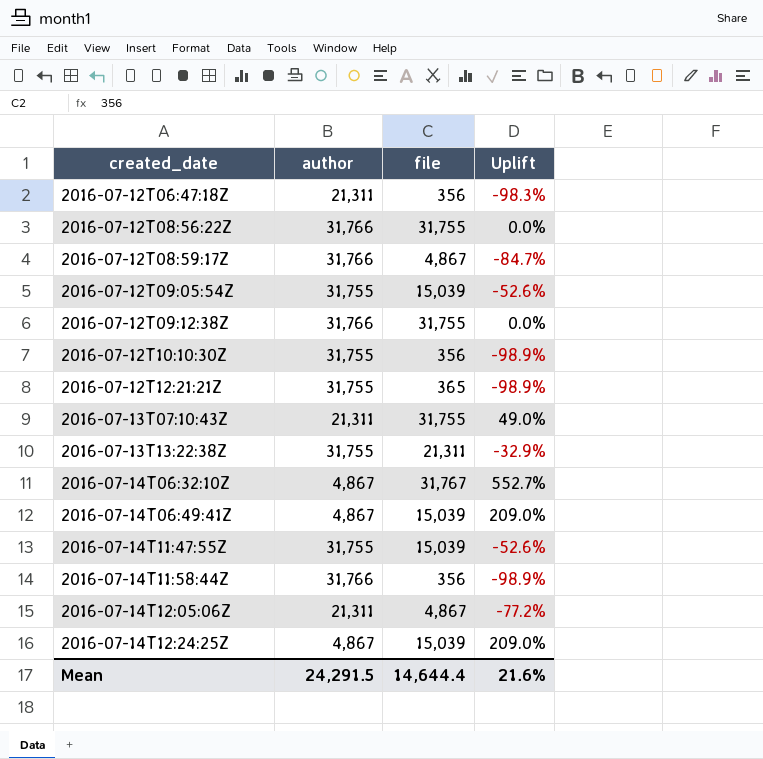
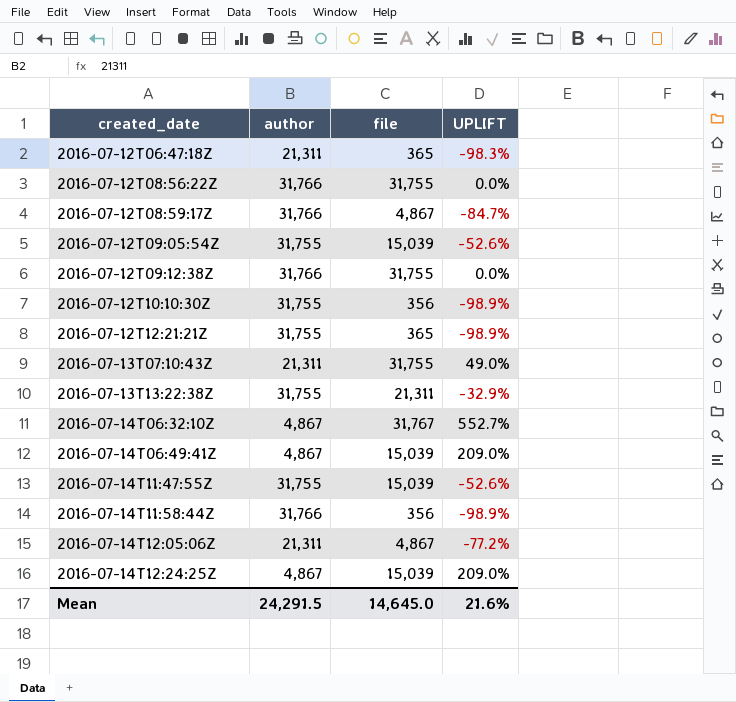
column name: Uplift -> UPLIFT
2016-07-12T06:47:18Z | file: 356 -> 365
Mean | file: 14,644.4 -> 14,645.0

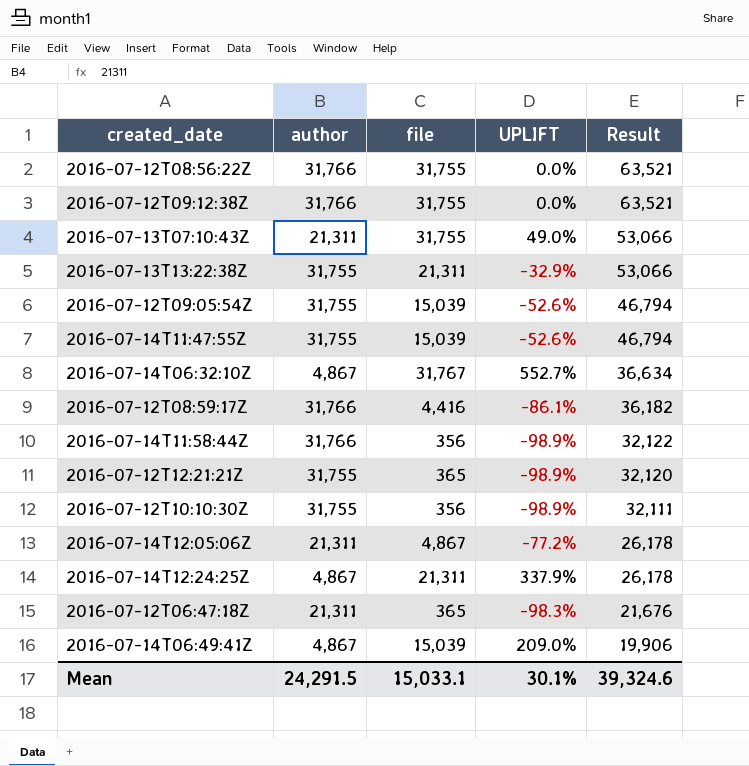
row order: created_date ascending -> Result descending
column Result | formula: none -> [author] + [file]
2016-07-12T08:59:17Z | file: 4,867 -> 4,416
2016-07-12T08:59:17Z | UPLIFT: -84.7% -> -86.1%
2016-07-14T12:24:25Z | file: 15,039 -> 21,311
2016-07-14T12:24:25Z | UPLIFT: 209.0% -> 337.9%
Mean | file: 14,645.0 -> 15,033.1
Mean | UPLIFT: 21.6% -> 30.1%

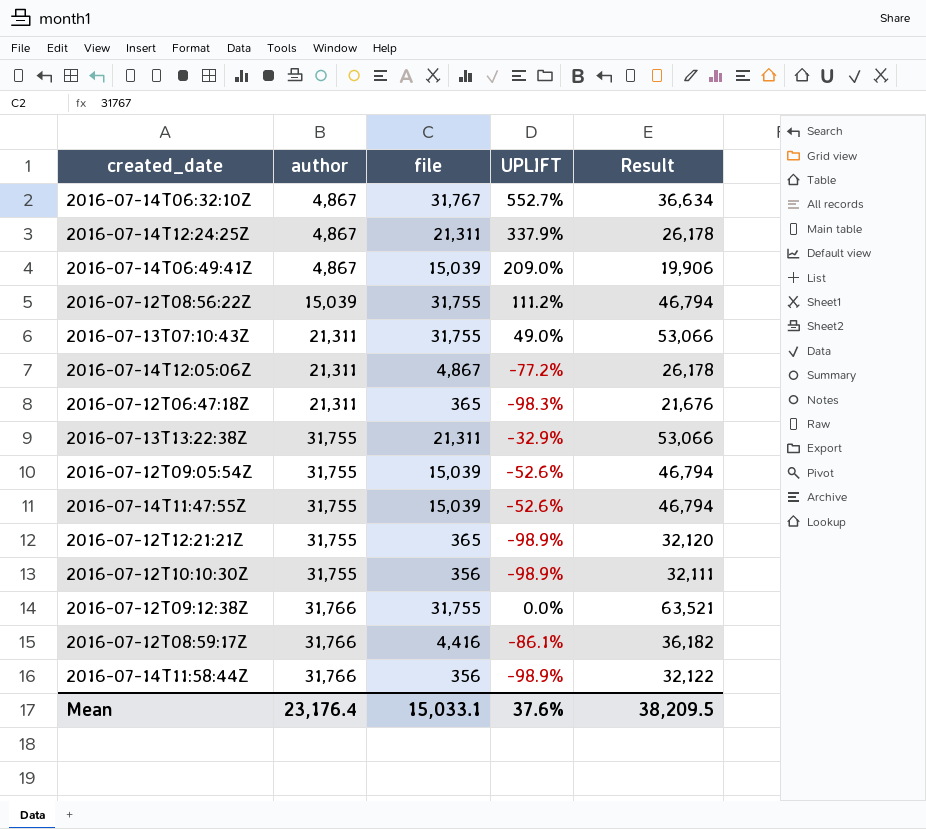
row order: Result descending -> author ascending
2016-07-12T08:56:22Z | author: 31,766 -> 15,039
2016-07-12T08:56:22Z | UPLIFT: 0.0% -> 111.2%
2016-07-12T08:56:22Z | Result: 63,521 -> 46,794
Mean | author: 24,291.5 -> 23,176.4
Mean | UPLIFT: 30.1% -> 37.6%
Mean | Result: 39,324.6 -> 38,209.5

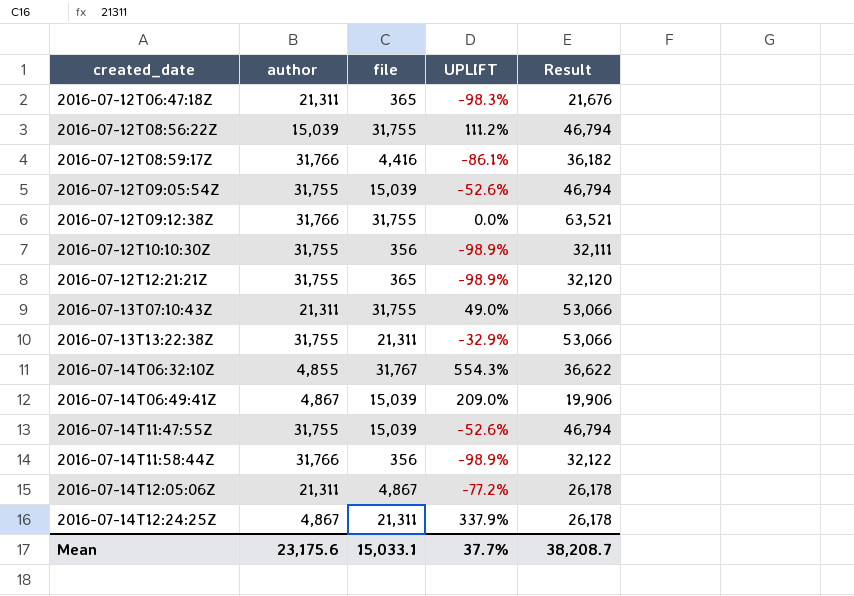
row order: author ascending -> created_date ascending
2016-07-14T06:32:10Z | author: 4,867 -> 4,855
2016-07-14T06:32:10Z | UPLIFT: 552.7% -> 554.3%
2016-07-14T06:32:10Z | Result: 36,634 -> 36,622
Mean | author: 23,176.4 -> 23,175.6
Mean | UPLIFT: 37.6% -> 37.7%
Mean | Result: 38,209.5 -> 38,208.7

